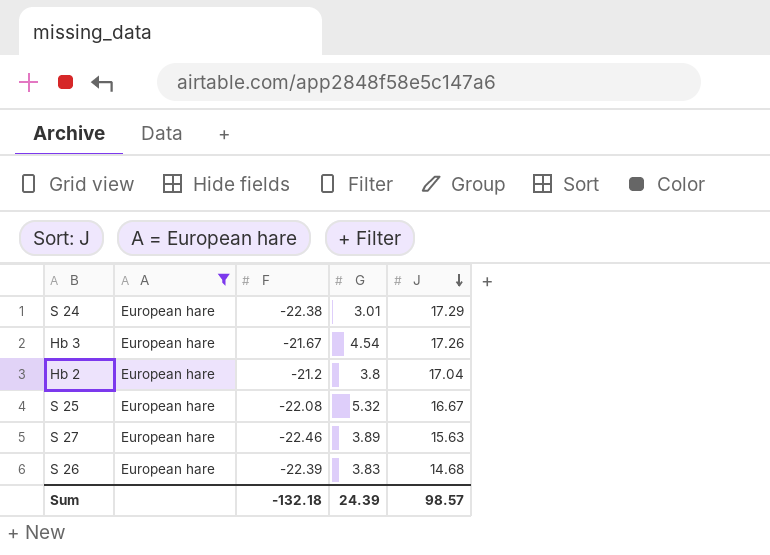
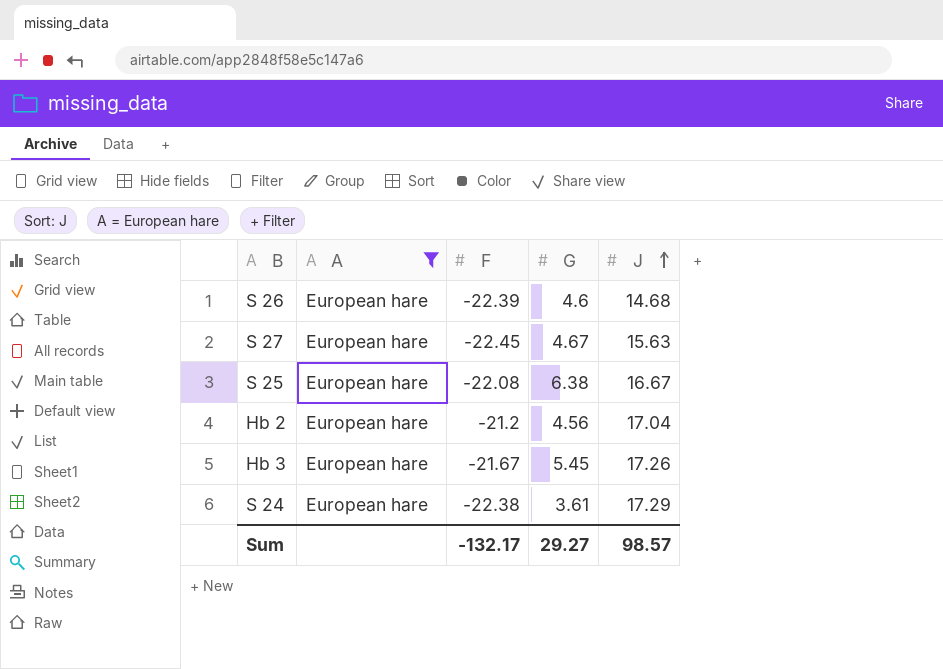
row order: J descending -> J ascending
S 26 | G: 3.83 -> 4.6
S 27 | F: -22.46 -> -22.45
S 27 | G: 3.89 -> 4.67
S 25 | G: 5.32 -> 6.38
Hb 2 | G: 3.8 -> 4.56
Hb 3 | G: 4.54 -> 5.45
S 24 | G: 3.01 -> 3.61
Sum | F: -132.18 -> -132.17
Sum | G: 24.39 -> 29.27

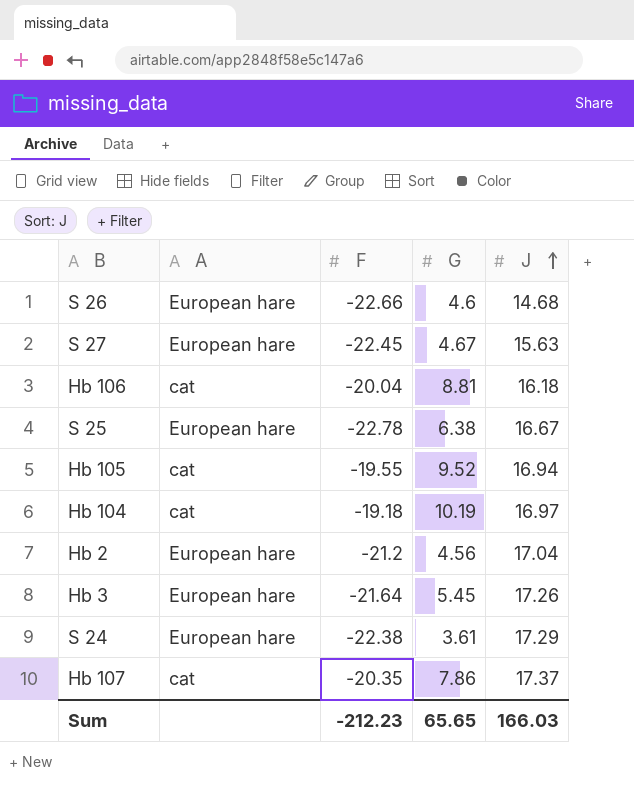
filter: A = European hare -> none
S 26 | F: -22.39 -> -22.66
S 25 | F: -22.08 -> -22.78
Hb 3 | F: -21.67 -> -21.64
Sum | F: -132.17 -> -212.23
Sum | G: 29.27 -> 65.65
Sum | J: 98.57 -> 166.03

